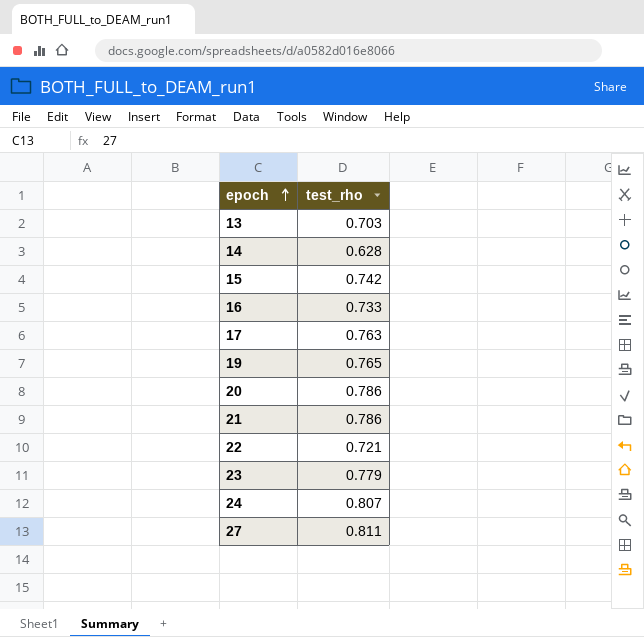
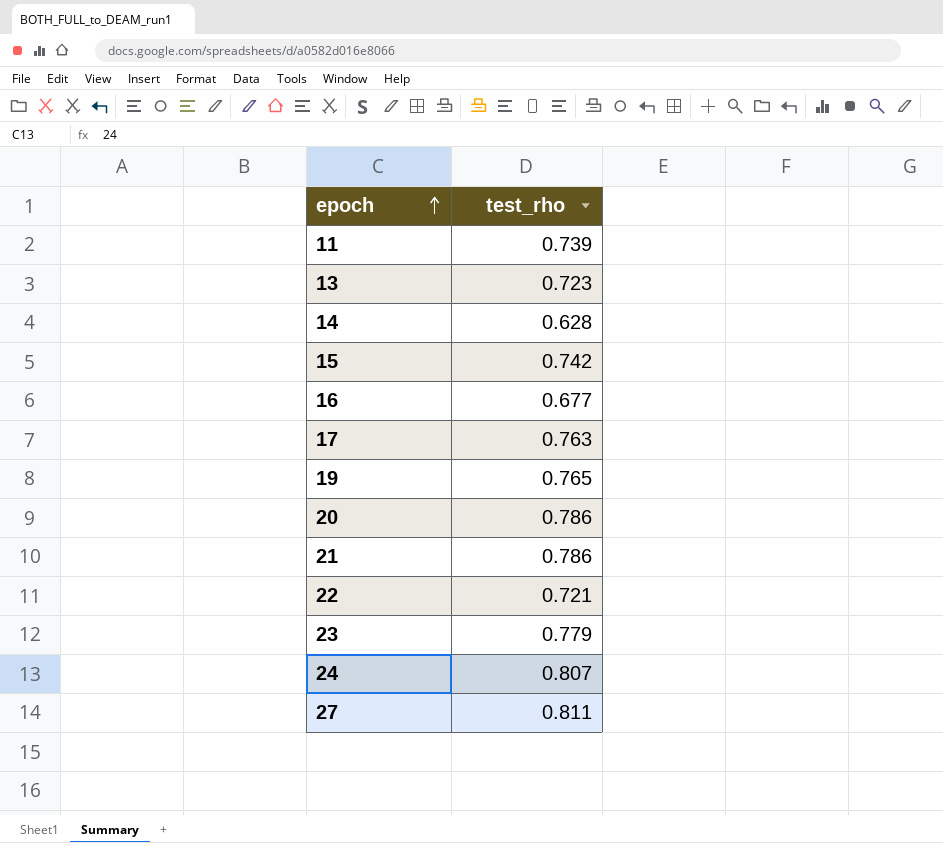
row 11: none -> 0.739
13 | test_rho: 0.703 -> 0.723
16 | test_rho: 0.733 -> 0.677

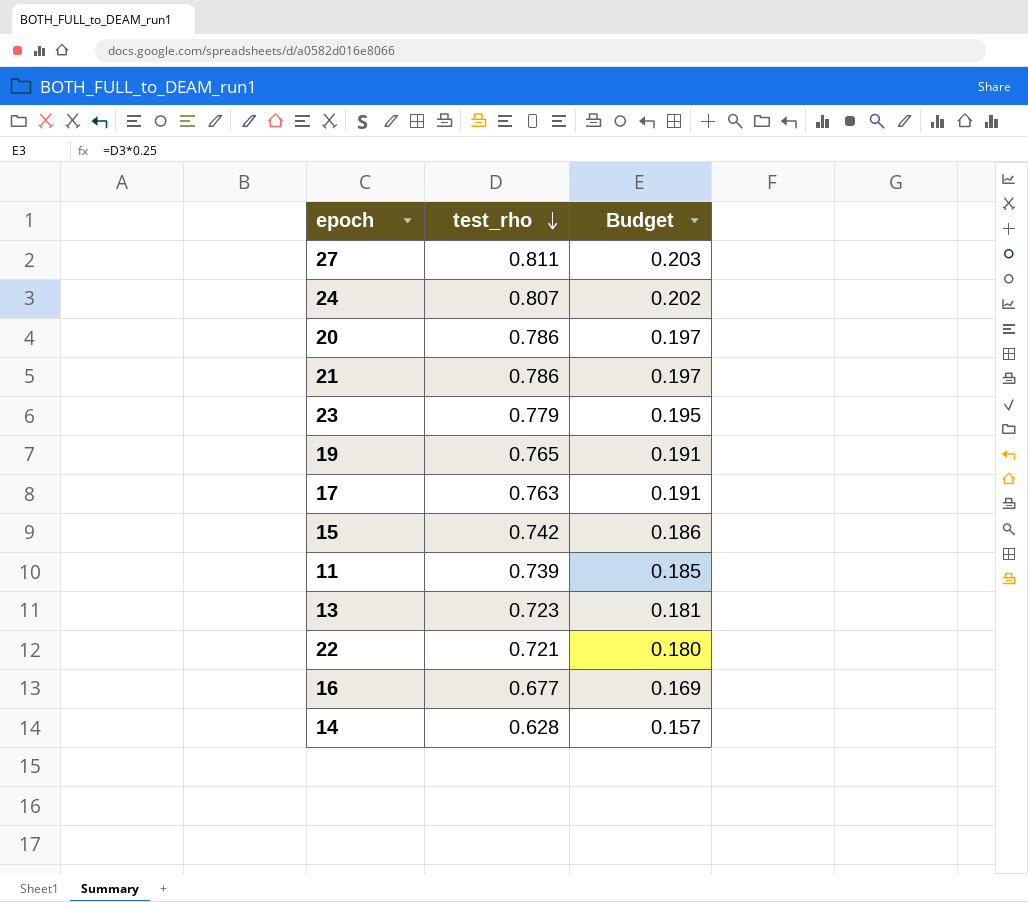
row order: epoch ascending -> test_rho descending
column Budget | formula: none -> [test_rho] * 0.25

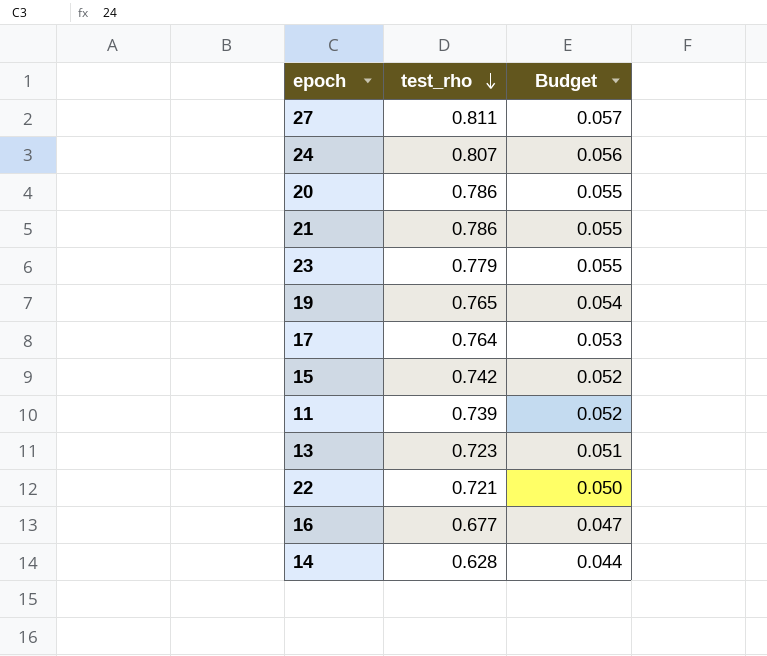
column Budget | formula: [test_rho] * 0.25 -> [test_rho] * 0.07
17 | test_rho: 0.763 -> 0.764

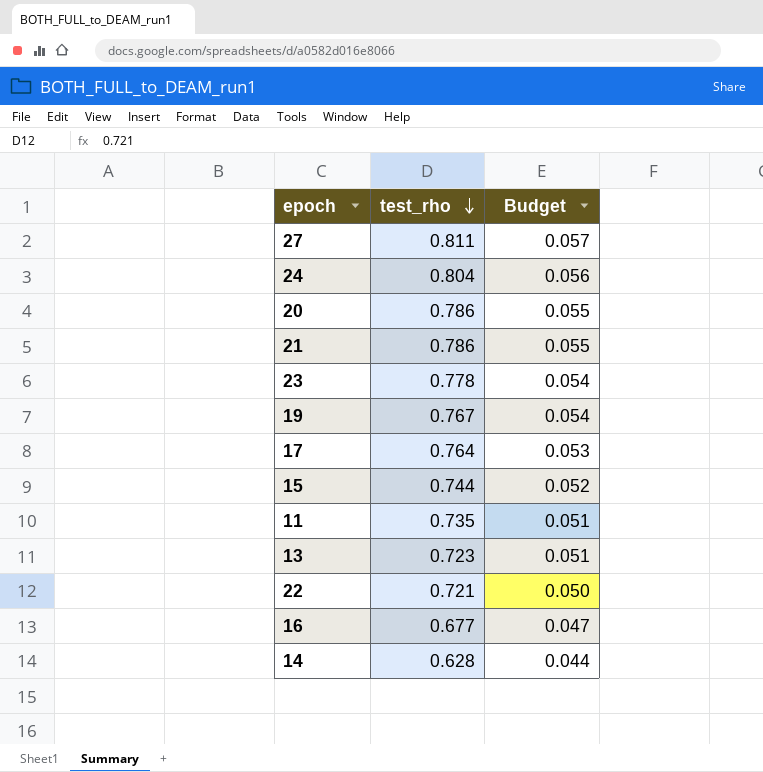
24 | test_rho: 0.807 -> 0.804
23 | test_rho: 0.779 -> 0.778
23 | Budget: 0.055 -> 0.054
19 | test_rho: 0.765 -> 0.767
15 | test_rho: 0.742 -> 0.744
11 | test_rho: 0.739 -> 0.735
11 | Budget: 0.052 -> 0.051

